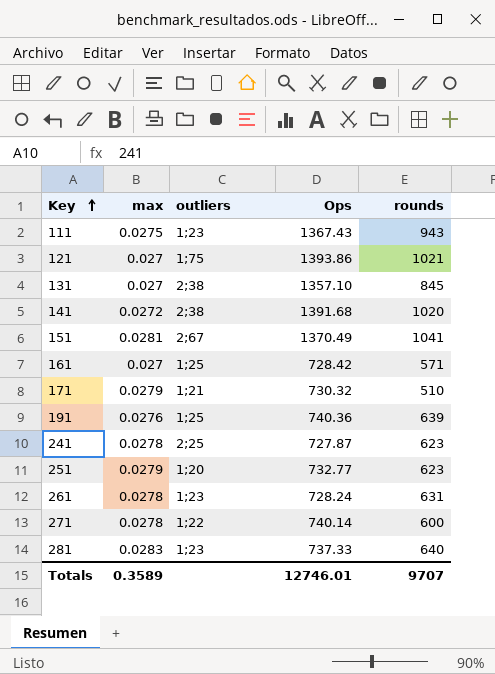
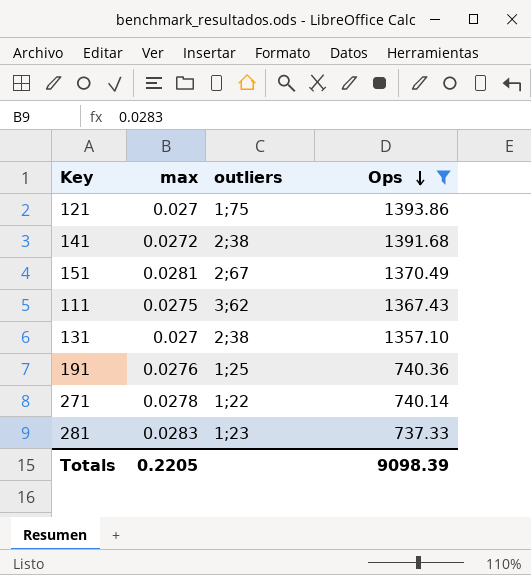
filter: none -> Ops >= 737.33
row order: Key ascending -> Ops descending
column rounds | position: 5 -> none
111 | outliers: 1;23 -> 3;62
Totals | max: 0.3589 -> 0.2205
Totals | Ops: 12746.01 -> 9098.39

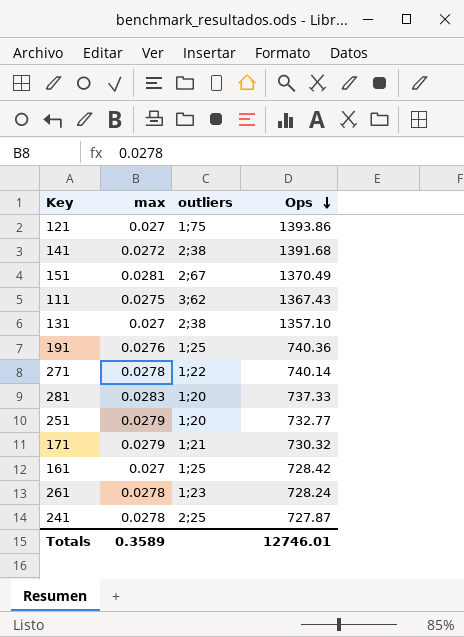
filter: Ops >= 737.33 -> none
281 | outliers: 1;23 -> 1;20
Totals | max: 0.2205 -> 0.3589
Totals | Ops: 9098.39 -> 12746.01

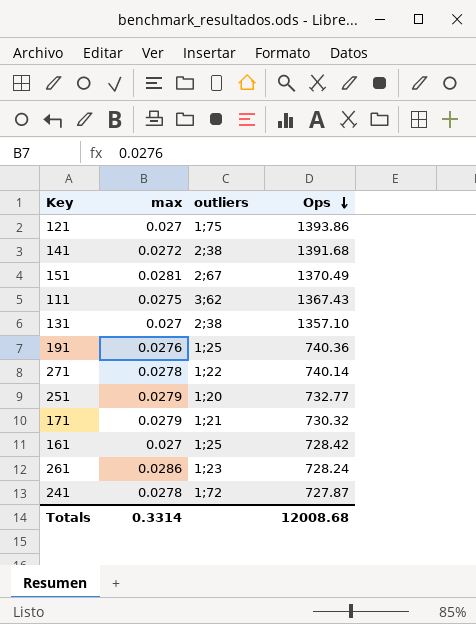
row 281: 0.0283 | 1;20 | 737.33 -> none
261 | max: 0.0278 -> 0.0286
241 | outliers: 2;25 -> 1;72
Totals | max: 0.3589 -> 0.3314
Totals | Ops: 12746.01 -> 12008.68

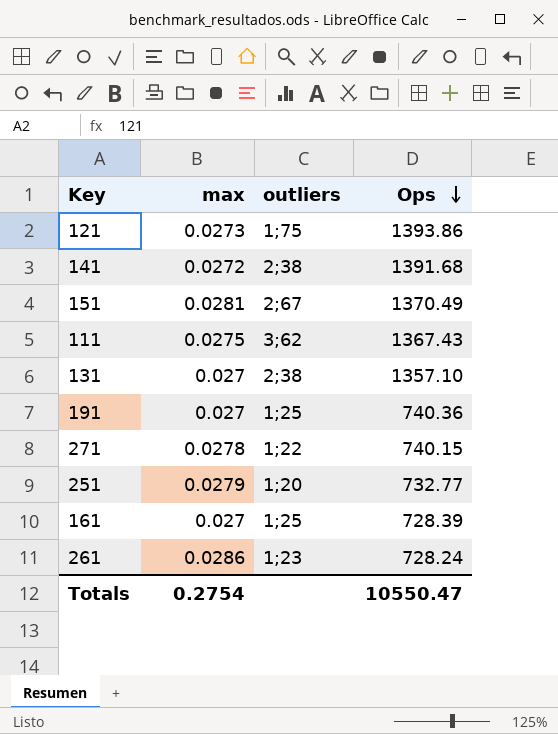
row 171: 0.0279 | 1;21 | 730.32 -> none
row 241: 0.0278 | 1;72 | 727.87 -> none
121 | max: 0.027 -> 0.0273
191 | max: 0.0276 -> 0.027
271 | Ops: 740.14 -> 740.15
161 | Ops: 728.42 -> 728.39
Totals | max: 0.3314 -> 0.2754
Totals | Ops: 12008.68 -> 10550.47

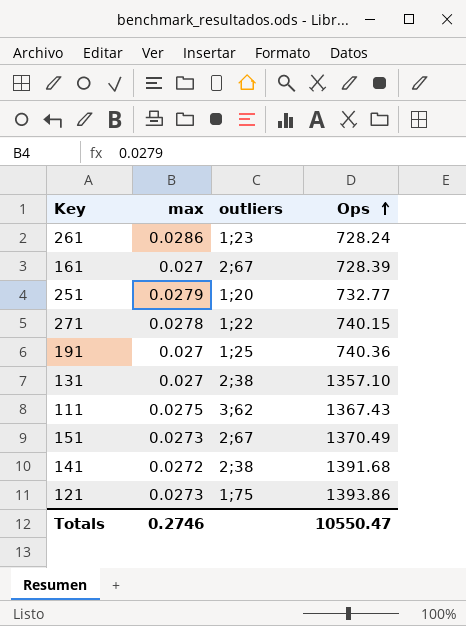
row order: Ops descending -> Ops ascending
161 | outliers: 1;25 -> 2;67
151 | max: 0.0281 -> 0.0273
Totals | max: 0.2754 -> 0.2746

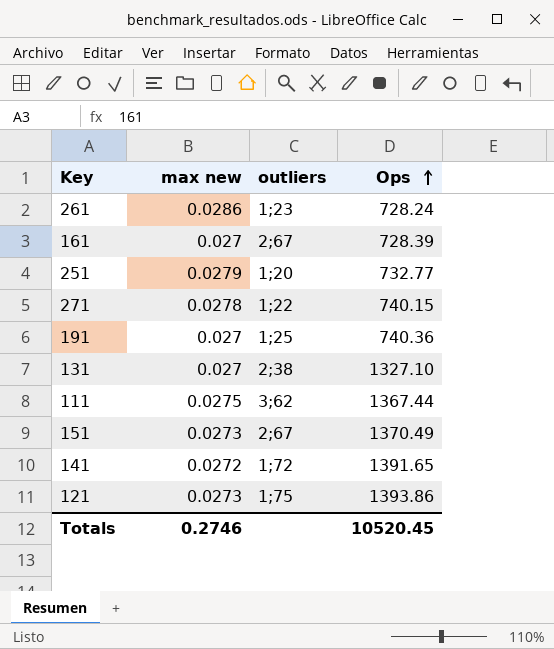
column name: max -> max new
131 | Ops: 1357.10 -> 1327.10
111 | Ops: 1367.43 -> 1367.44
141 | outliers: 2;38 -> 1;72
141 | Ops: 1391.68 -> 1391.65
Totals | Ops: 10550.47 -> 10520.45

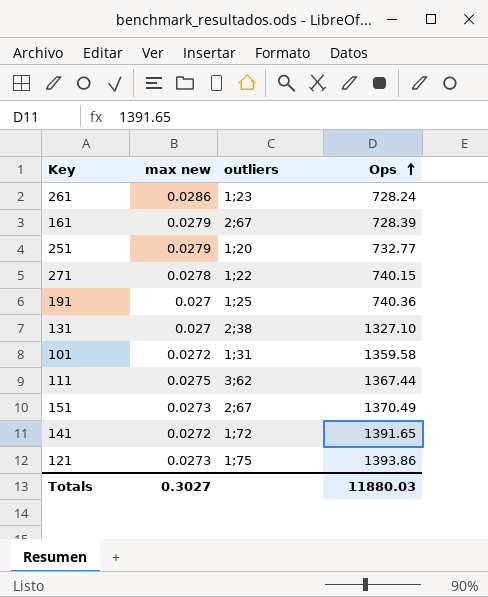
161 | max new: 0.027 -> 0.0279
row 101: none -> 0.0272 | 1;31 | 1359.58
Totals | max new: 0.2746 -> 0.3027
Totals | Ops: 10520.45 -> 11880.03

